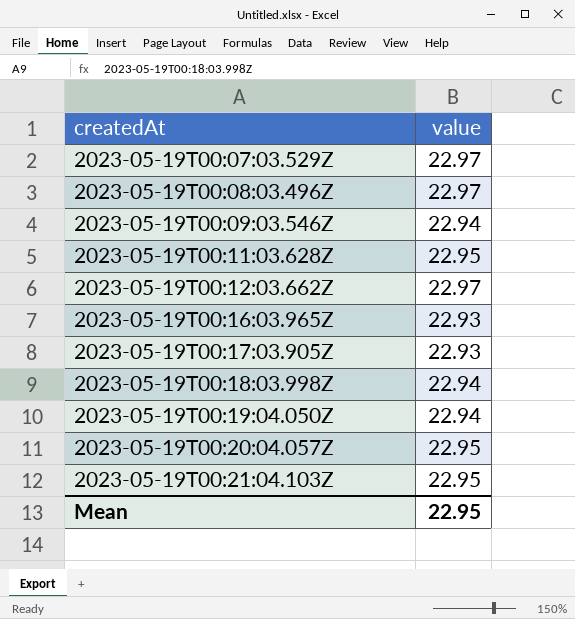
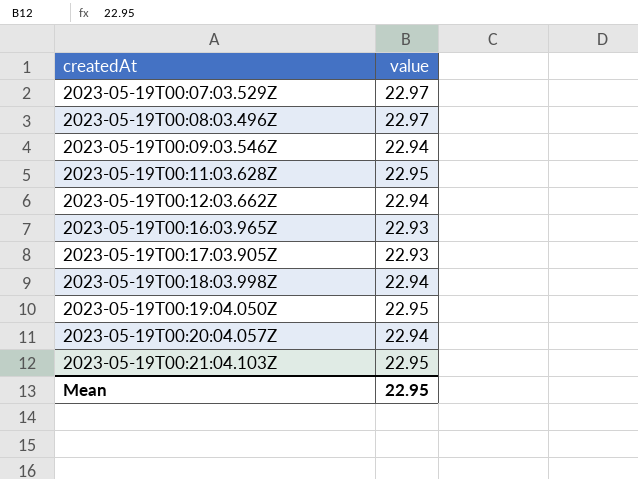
2023-05-19T00:12:03.662Z | value: 22.97 -> 22.94
2023-05-19T00:19:04.050Z | value: 22.94 -> 22.95
2023-05-19T00:20:04.057Z | value: 22.95 -> 22.94

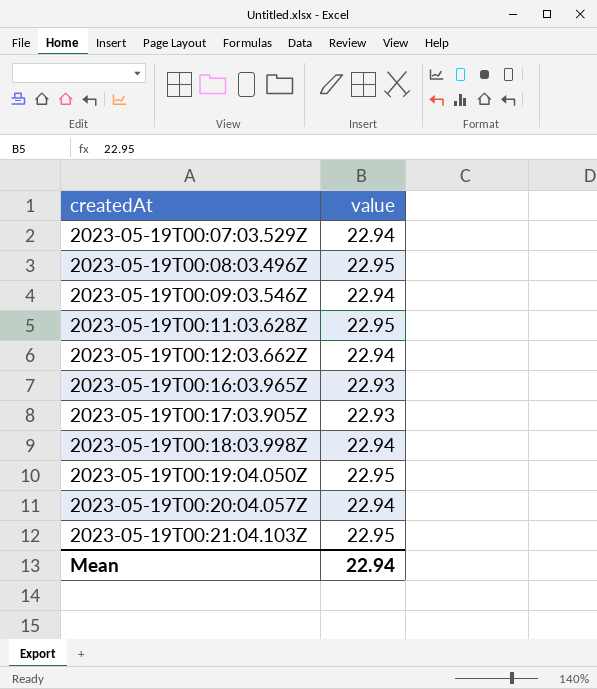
2023-05-19T00:07:03.529Z | value: 22.97 -> 22.94
2023-05-19T00:08:03.496Z | value: 22.97 -> 22.95
Mean | value: 22.95 -> 22.94

